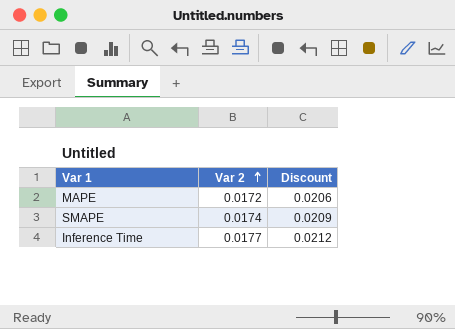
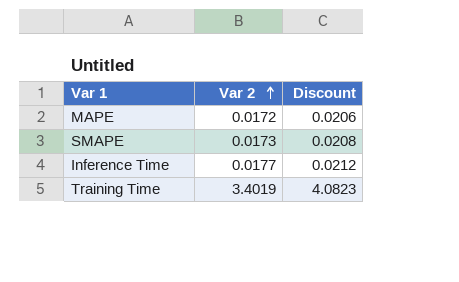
SMAPE | Var 2: 0.0174 -> 0.0173
SMAPE | Discount: 0.0209 -> 0.0208
row Training Time: none -> 3.4019 | 4.0823

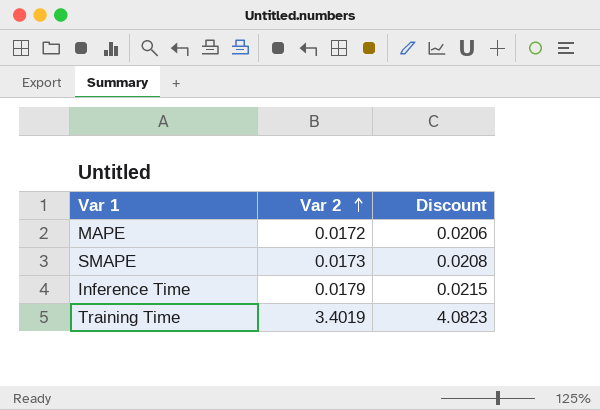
Inference Time | Var 2: 0.0177 -> 0.0179
Inference Time | Discount: 0.0212 -> 0.0215

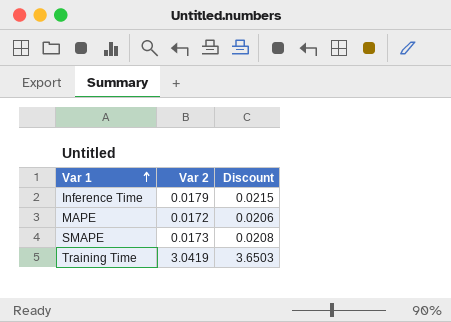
row order: Var 2 ascending -> Var 1 ascending
Training Time | Var 2: 3.4019 -> 3.0419
Training Time | Discount: 4.0823 -> 3.6503

